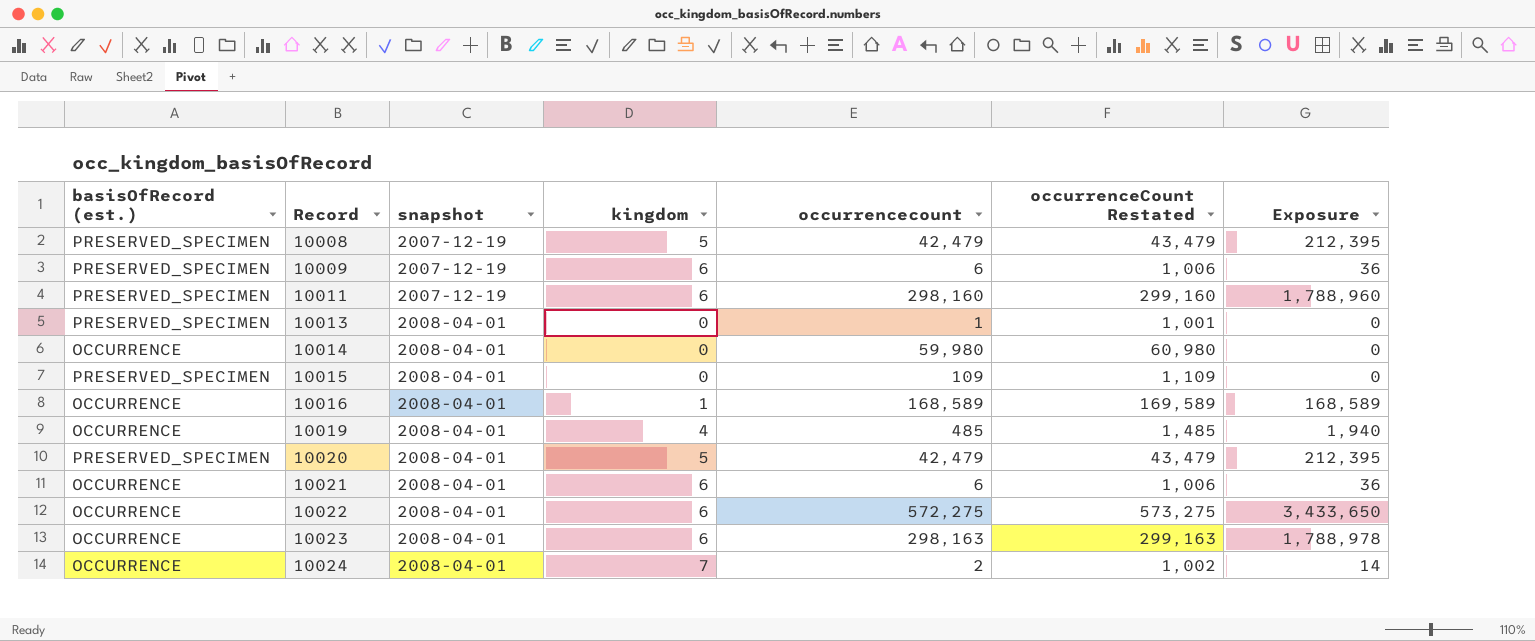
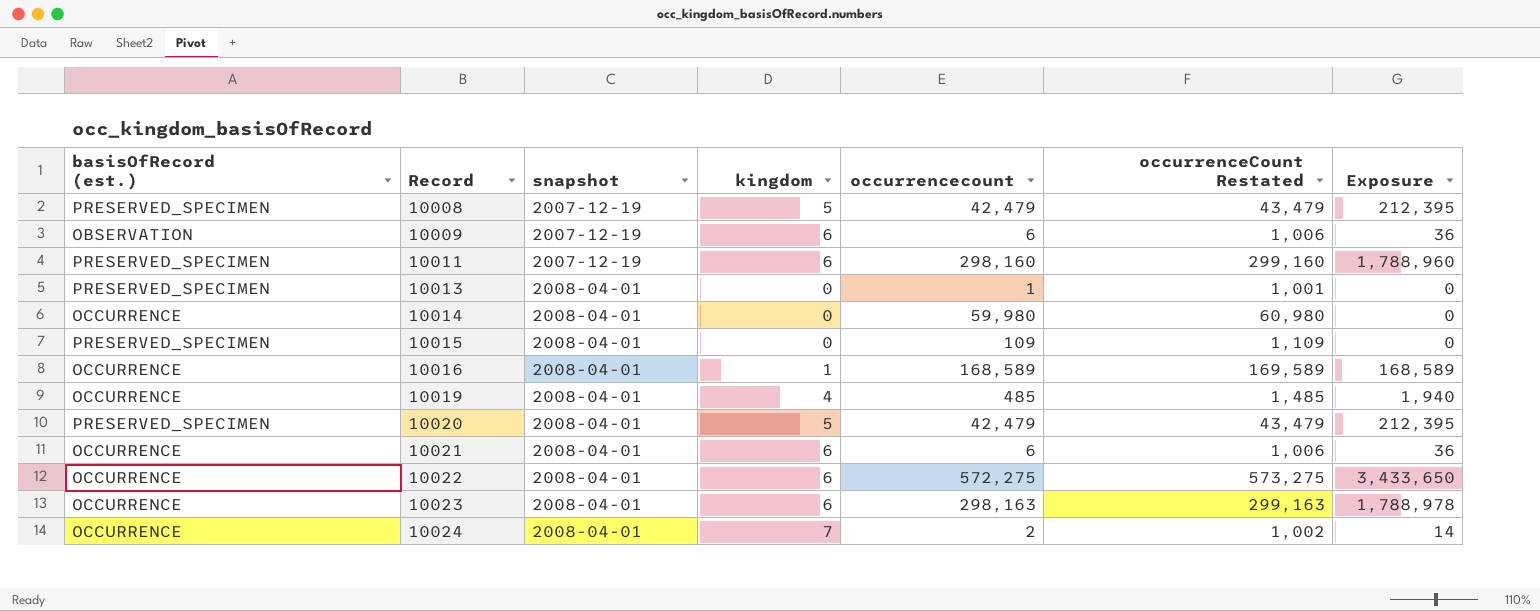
10009 | basisOfRecord (est.): PRESERVED_SPECIMEN -> OBSERVATION

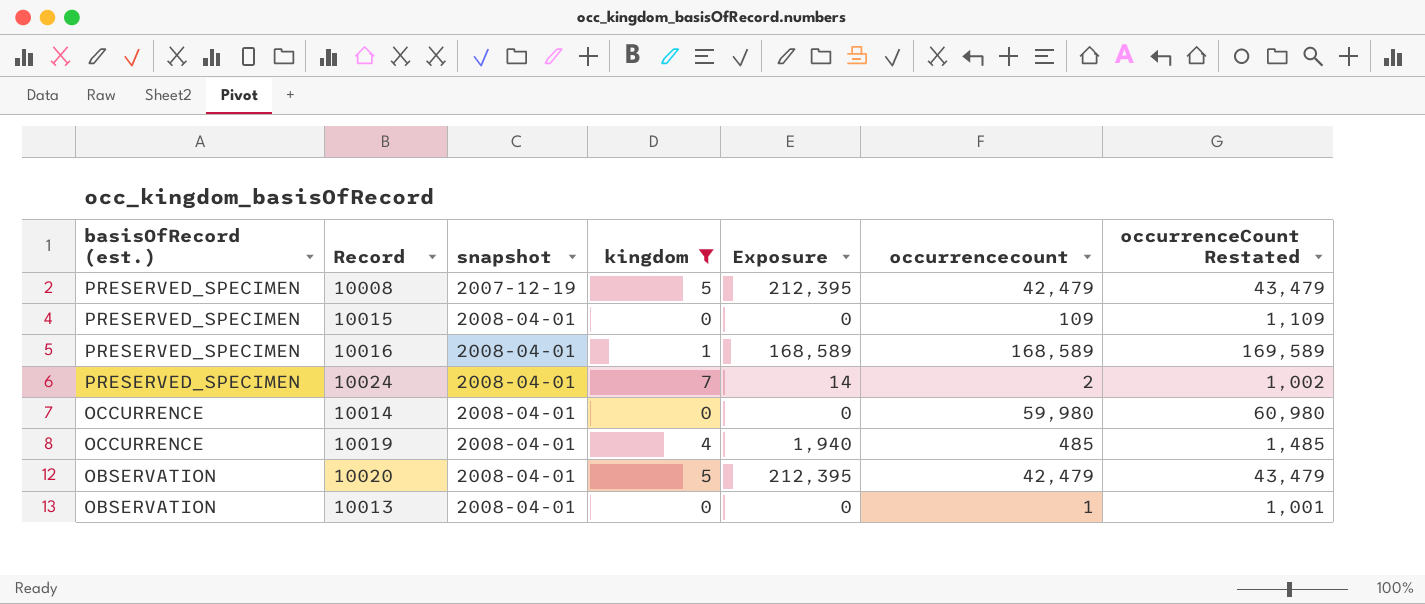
filter: none -> kingdom != 6
row order: Record ascending -> basisOfRecord (est.) descending
column Exposure | position: 7 -> 5
10016 | basisOfRecord (est.): OCCURRENCE -> PRESERVED_SPECIMEN
10024 | basisOfRecord (est.): OCCURRENCE -> PRESERVED_SPECIMEN
10020 | basisOfRecord (est.): PRESERVED_SPECIMEN -> OBSERVATION
10013 | basisOfRecord (est.): PRESERVED_SPECIMEN -> OBSERVATION

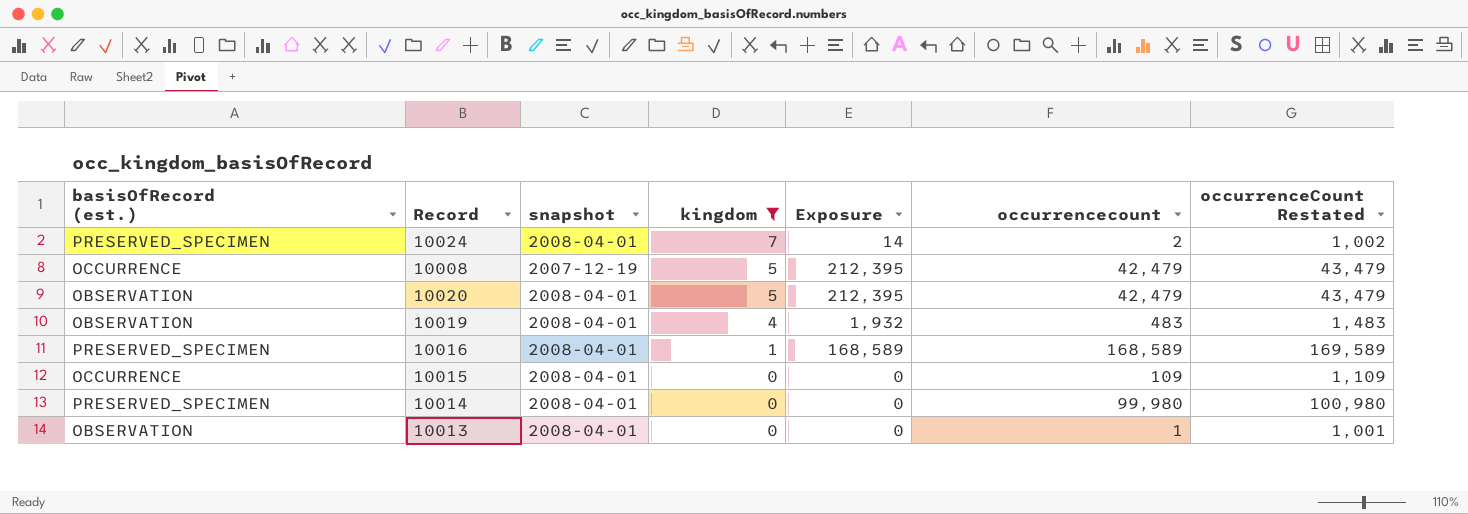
row order: basisOfRecord (est.) descending -> kingdom descending
10008 | basisOfRecord (est.): PRESERVED_SPECIMEN -> OCCURRENCE
10019 | basisOfRecord (est.): OCCURRENCE -> OBSERVATION
10019 | Exposure: 1,940 -> 1,932
10019 | occurrencecount: 485 -> 483
10019 | occurrenceCount Restated: 1,485 -> 1,483
10015 | basisOfRecord (est.): PRESERVED_SPECIMEN -> OCCURRENCE
10014 | basisOfRecord (est.): OCCURRENCE -> PRESERVED_SPECIMEN
10014 | occurrencecount: 59,980 -> 99,980
10014 | occurrenceCount Restated: 60,980 -> 100,980

